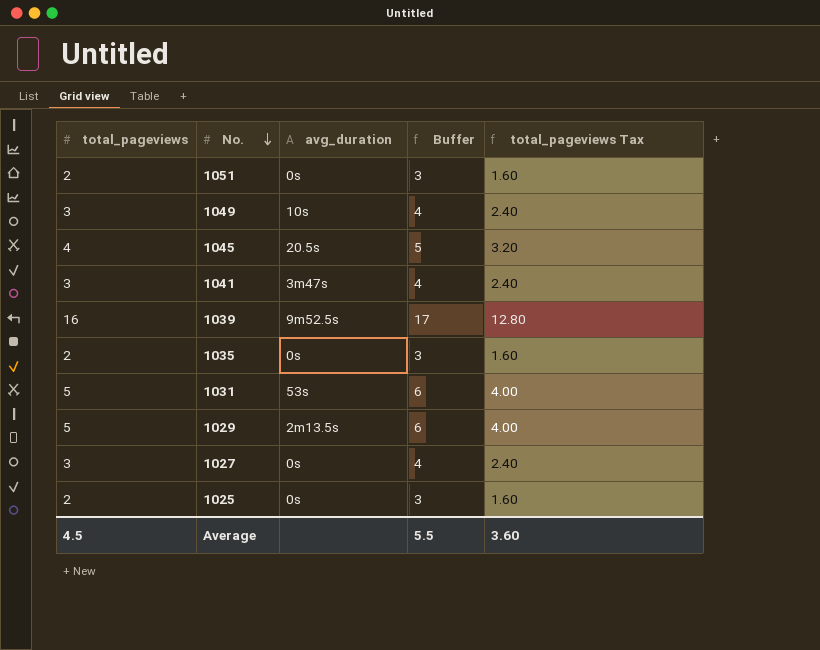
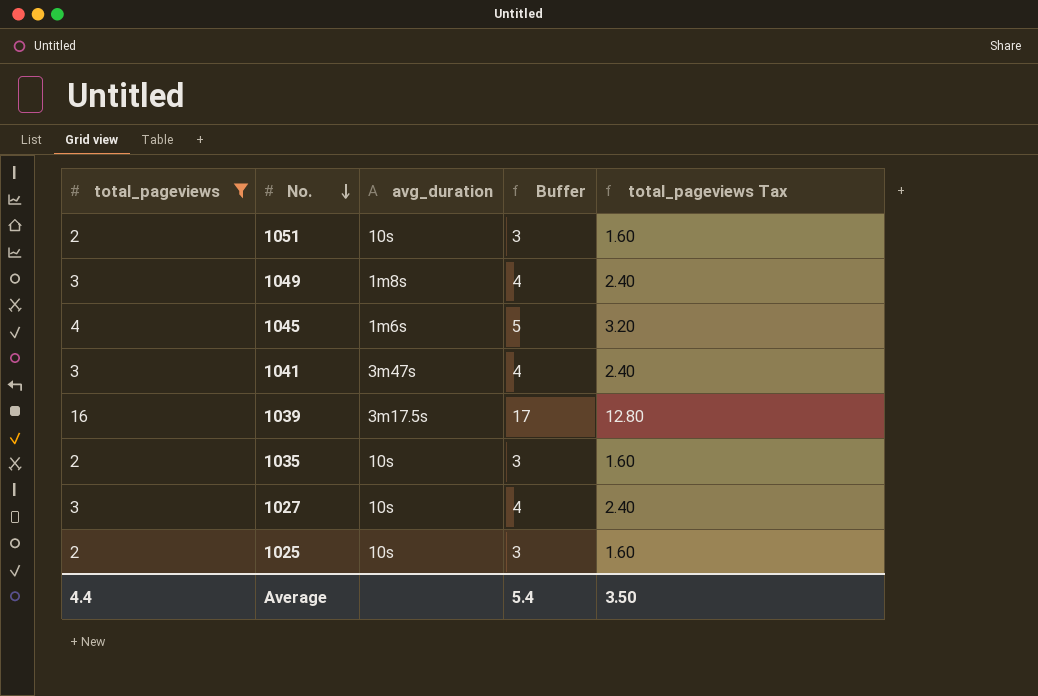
filter: none -> total_pageviews != 5
1051 | avg_duration: 0s -> 10s
1049 | avg_duration: 10s -> 1m8s
1045 | avg_duration: 20.5s -> 1m6s
1039 | avg_duration: 9m52.5s -> 3m17.5s
1035 | avg_duration: 0s -> 10s
1027 | avg_duration: 0s -> 10s
1025 | avg_duration: 0s -> 10s
Average | total_pageviews: 4.5 -> 4.4
Average | Buffer: 5.5 -> 5.4
Average | total_pageviews Tax: 3.60 -> 3.50

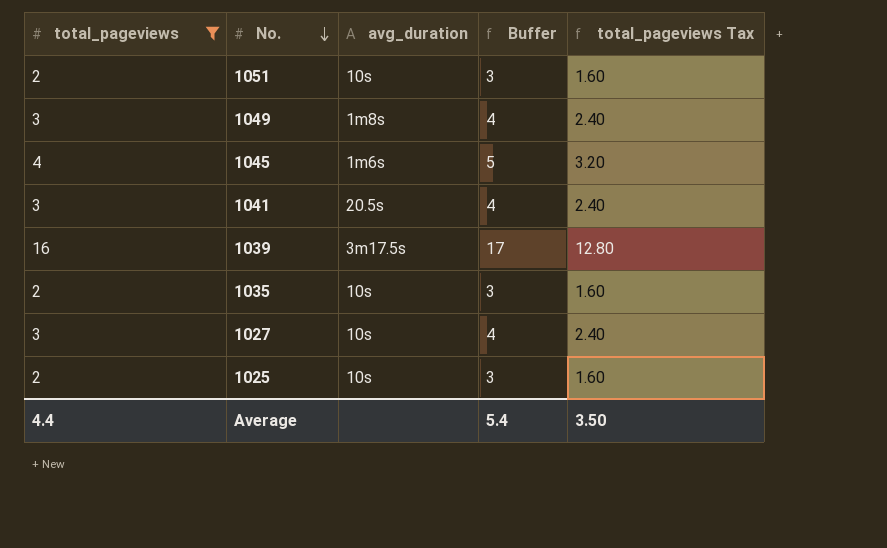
1041 | avg_duration: 3m47s -> 20.5s

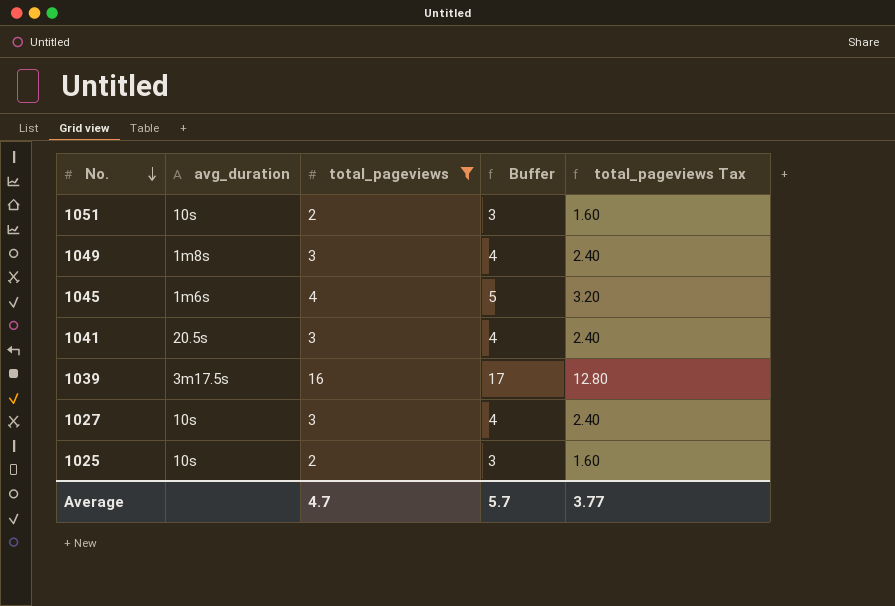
column total_pageviews | position: 1 -> 3
row 1035: 2 | 10s | 3 | 1.60 -> none
Average | total_pageviews: 4.4 -> 4.7
Average | Buffer: 5.4 -> 5.7
Average | total_pageviews Tax: 3.50 -> 3.77

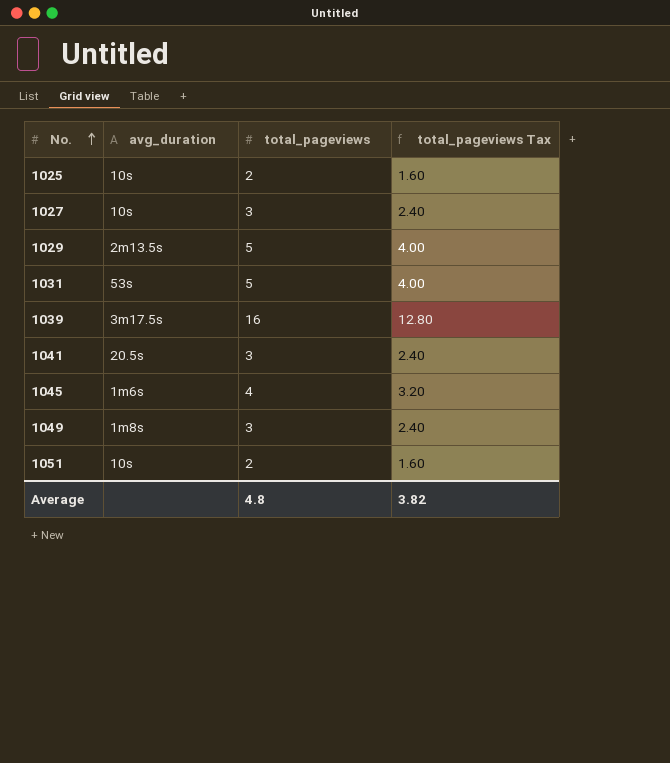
filter: total_pageviews != 5 -> none
row order: No. descending -> No. ascending
column Buffer | formula: [total_pageviews] + 1 -> none
Average | total_pageviews: 4.7 -> 4.8
Average | total_pageviews Tax: 3.77 -> 3.82

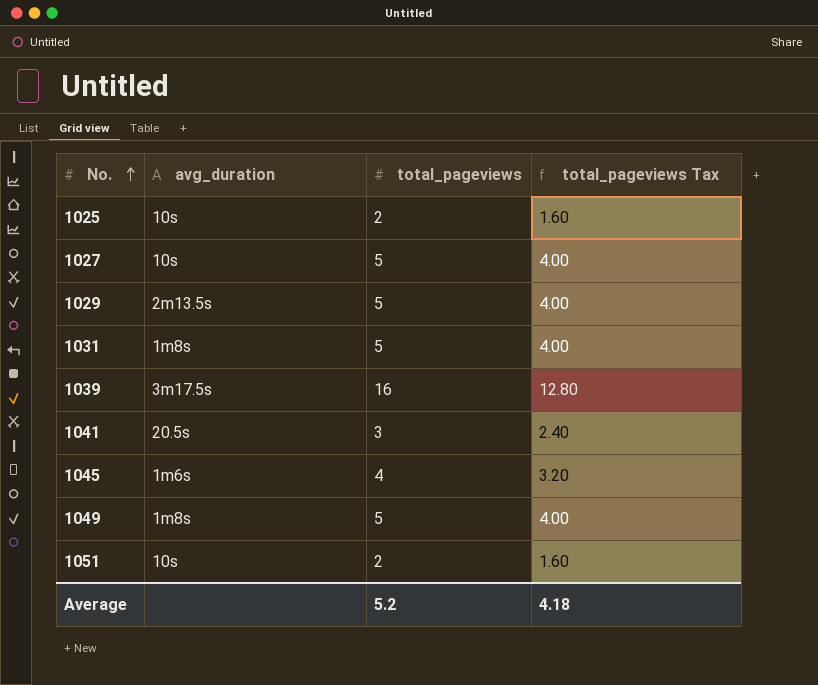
1027 | total_pageviews: 3 -> 5
1027 | total_pageviews Tax: 2.40 -> 4.00
1031 | avg_duration: 53s -> 1m8s
1049 | total_pageviews: 3 -> 5
1049 | total_pageviews Tax: 2.40 -> 4.00
Average | total_pageviews: 4.8 -> 5.2
Average | total_pageviews Tax: 3.82 -> 4.18

